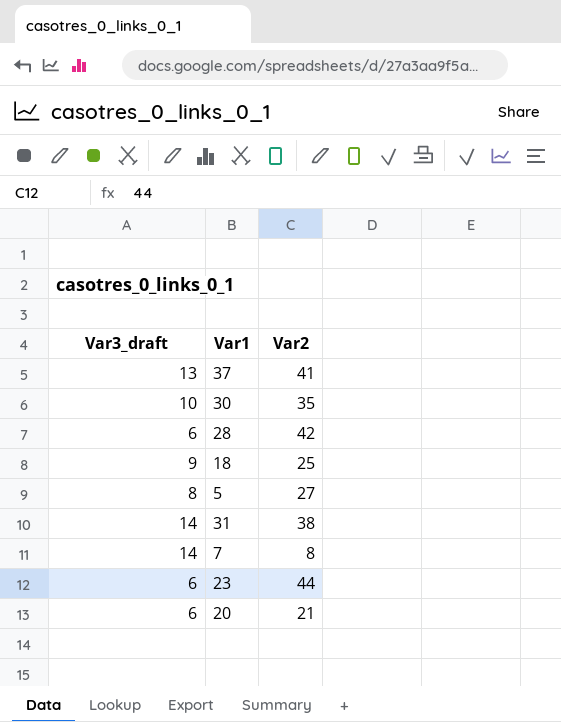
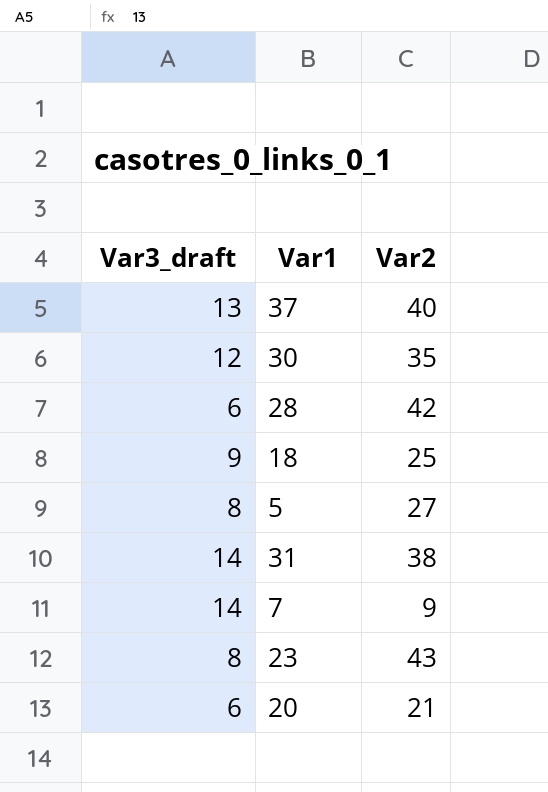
37 | Var2: 41 -> 40
30 | Var3_draft: 10 -> 12
7 | Var2: 8 -> 9
23 | Var3_draft: 6 -> 8
23 | Var2: 44 -> 43

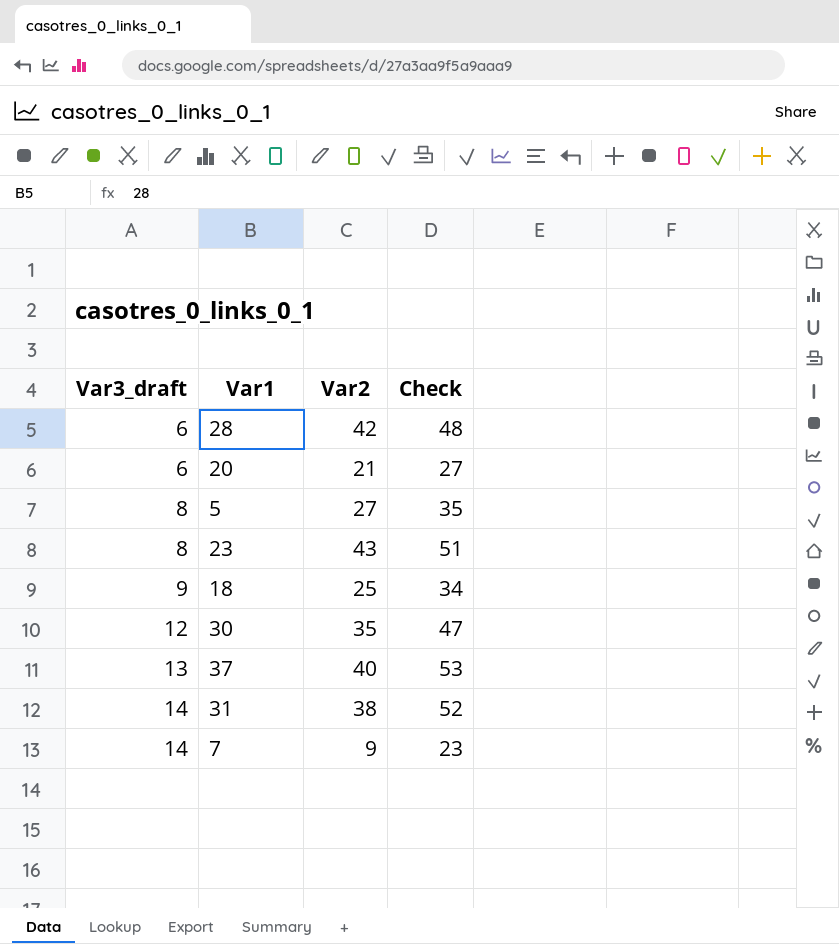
row order: none -> Var3_draft ascending
column Check | formula: none -> [Var3_draft] + [Var2]

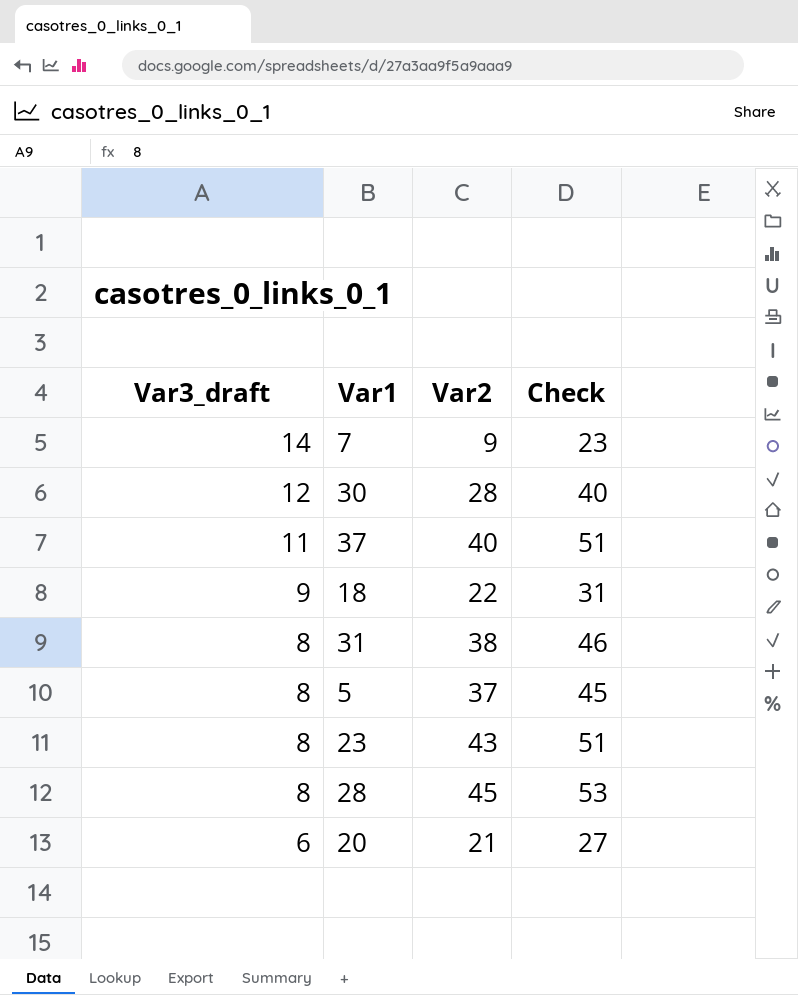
row order: Var3_draft ascending -> Var3_draft descending
30 | Var2: 35 -> 28
30 | Check: 47 -> 40
37 | Var3_draft: 13 -> 11
37 | Check: 53 -> 51
18 | Var2: 25 -> 22
18 | Check: 34 -> 31
31 | Var3_draft: 14 -> 8
31 | Check: 52 -> 46
5 | Var2: 27 -> 37
5 | Check: 35 -> 45
28 | Var3_draft: 6 -> 8
28 | Var2: 42 -> 45
28 | Check: 48 -> 53

